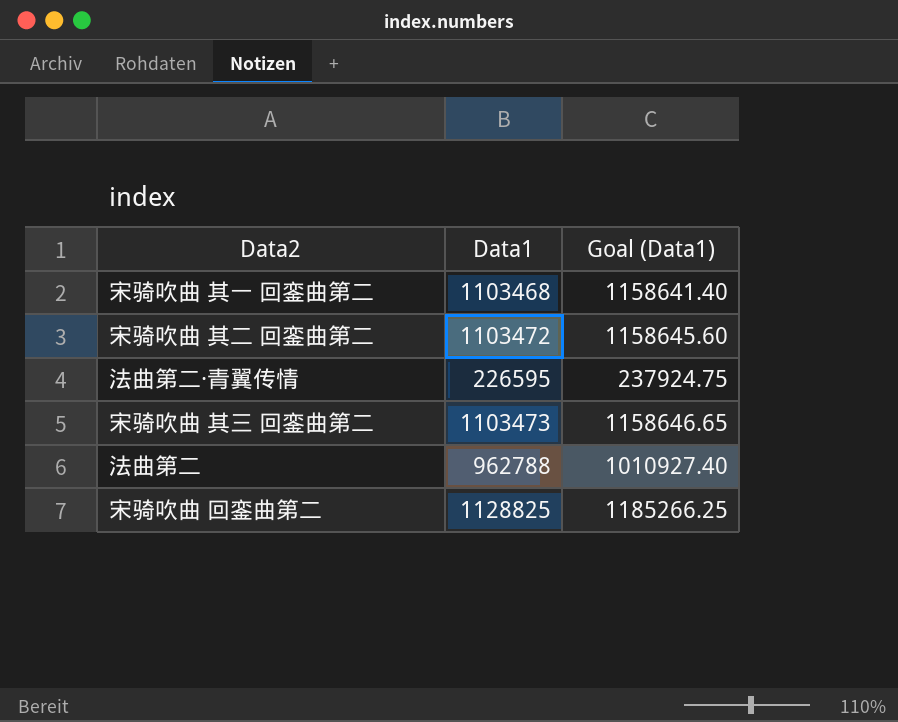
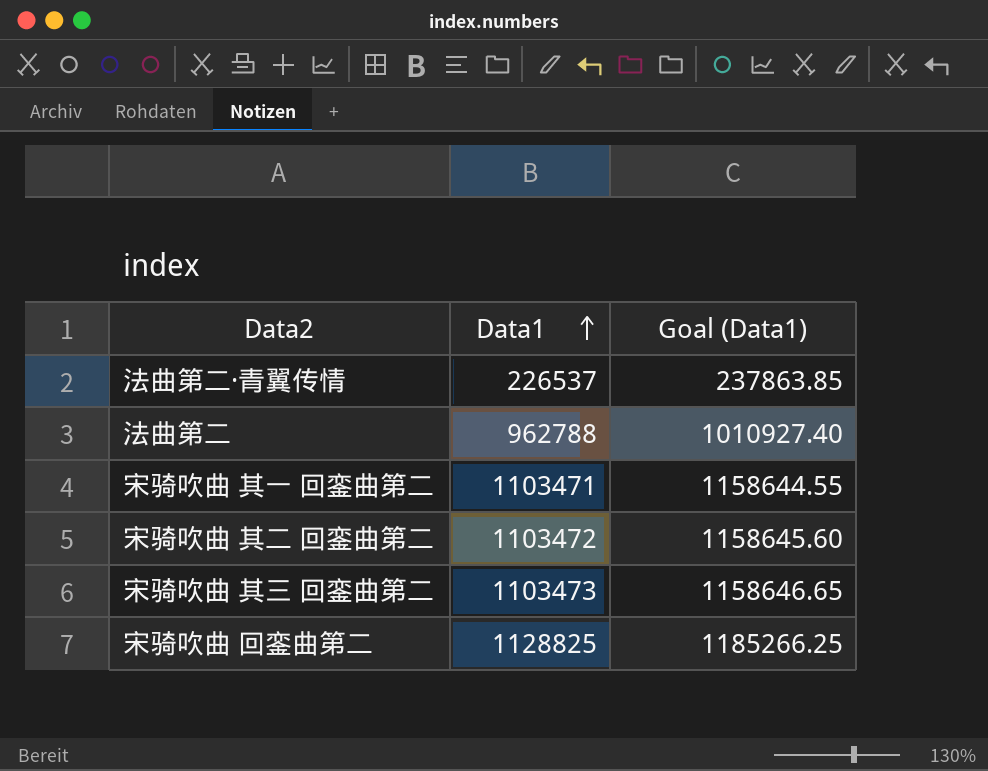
row order: none -> Data1 ascending
法曲第二·青翼传情 | Data1: 226595 -> 226537
法曲第二·青翼传情 | Goal (Data1): 237924.75 -> 237863.85
宋骑吹曲 其一 回銮曲第二 | Data1: 1103468 -> 1103471
宋骑吹曲 其一 回銮曲第二 | Goal (Data1): 1158641.40 -> 1158644.55

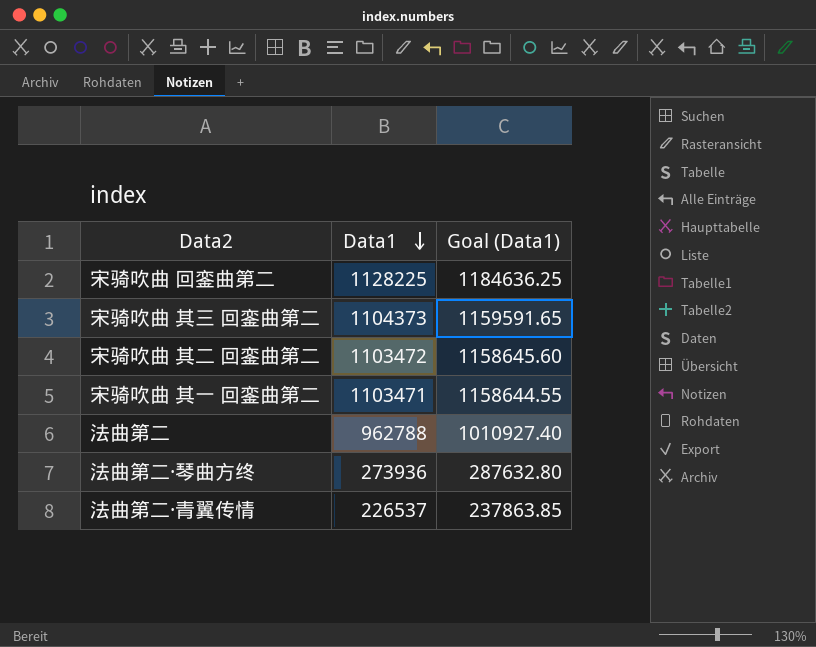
row order: Data1 ascending -> Data1 descending
宋骑吹曲 回銮曲第二 | Data1: 1128825 -> 1128225
宋骑吹曲 回銮曲第二 | Goal (Data1): 1185266.25 -> 1184636.25
宋骑吹曲 其三 回銮曲第二 | Data1: 1103473 -> 1104373
宋骑吹曲 其三 回銮曲第二 | Goal (Data1): 1158646.65 -> 1159591.65
row 法曲第二·琴曲方终: none -> 273936 | 287632.80

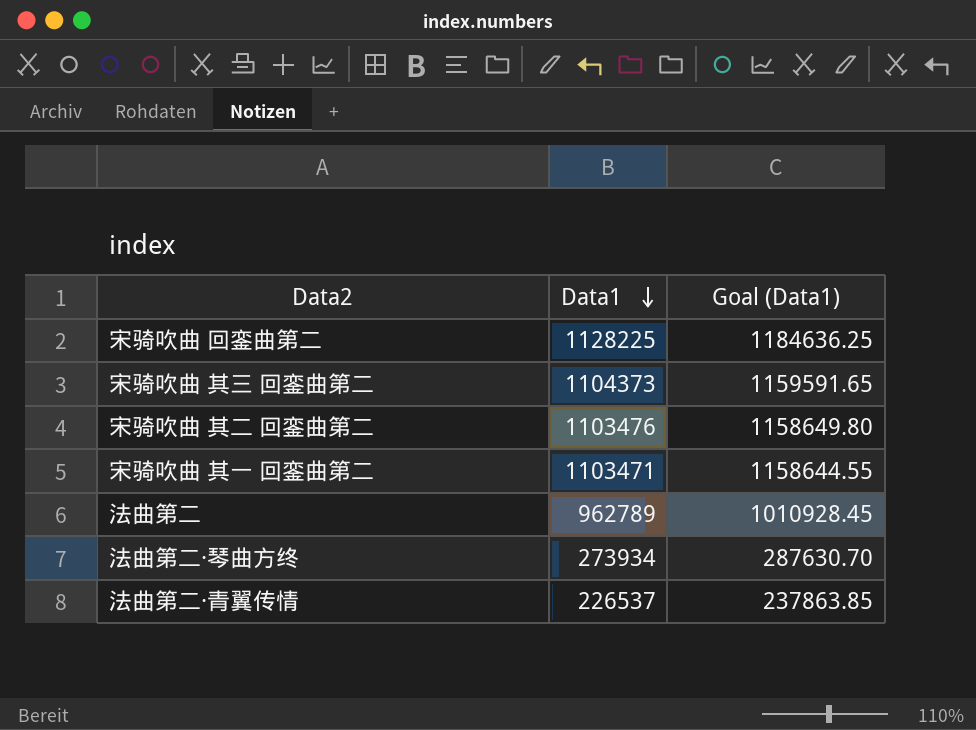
宋骑吹曲 其二 回銮曲第二 | Data1: 1103472 -> 1103476
宋骑吹曲 其二 回銮曲第二 | Goal (Data1): 1158645.60 -> 1158649.80
法曲第二 | Data1: 962788 -> 962789
法曲第二 | Goal (Data1): 1010927.40 -> 1010928.45
法曲第二·琴曲方终 | Data1: 273936 -> 273934
法曲第二·琴曲方终 | Goal (Data1): 287632.80 -> 287630.70

